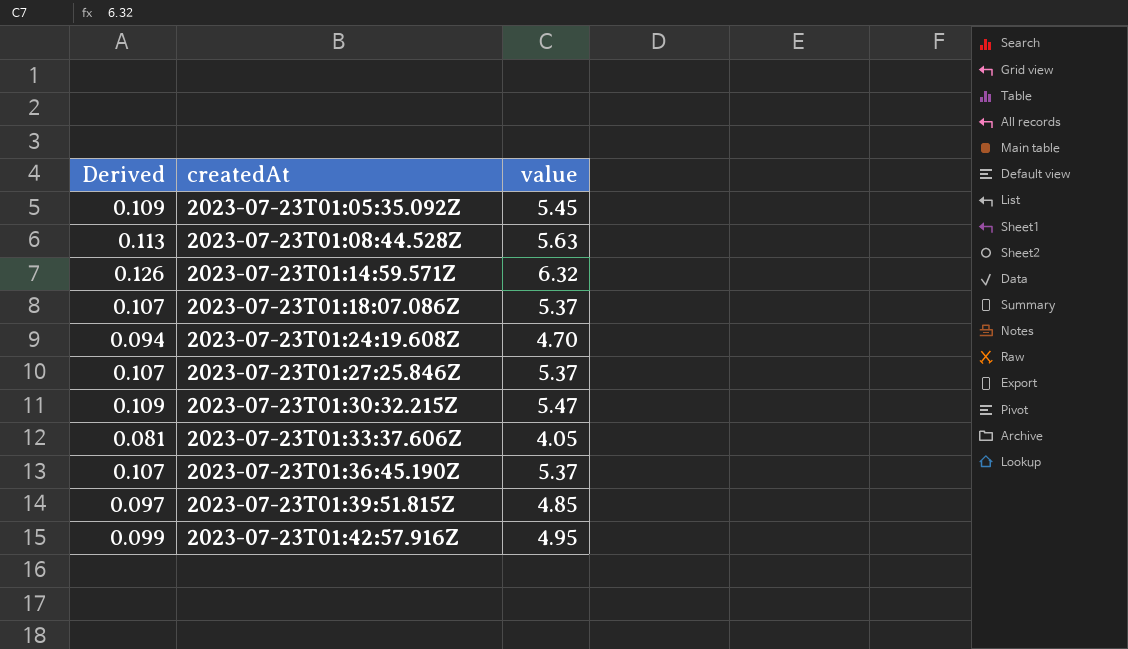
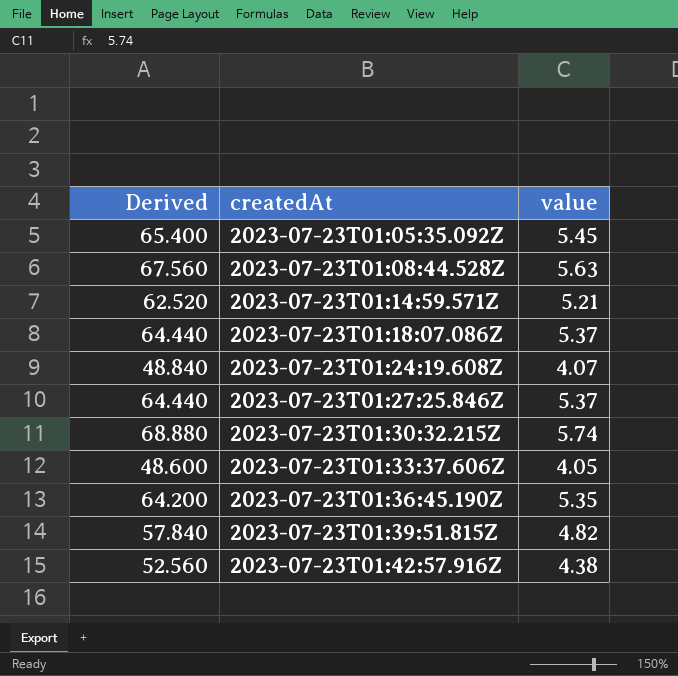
column Derived | formula: [value] * 0.02 -> [value] * 12
2023-07-23T01:14:59.571Z | value: 6.32 -> 5.21
2023-07-23T01:24:19.608Z | value: 4.70 -> 4.07
2023-07-23T01:30:32.215Z | value: 5.47 -> 5.74
2023-07-23T01:36:45.190Z | value: 5.37 -> 5.35
2023-07-23T01:39:51.815Z | value: 4.85 -> 4.82
2023-07-23T01:42:57.916Z | value: 4.95 -> 4.38

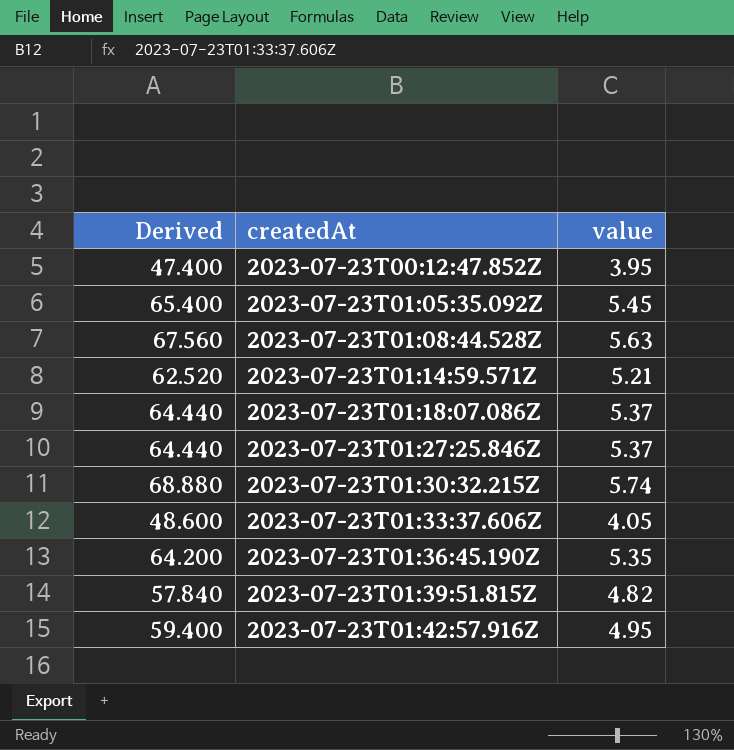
row 2023-07-23T01:24:19.608Z: 48.840 | 4.07 -> none
row 2023-07-23T00:12:47.852Z: none -> 47.400 | 3.95
2023-07-23T01:42:57.916Z | Derived: 52.560 -> 59.400
2023-07-23T01:42:57.916Z | value: 4.38 -> 4.95

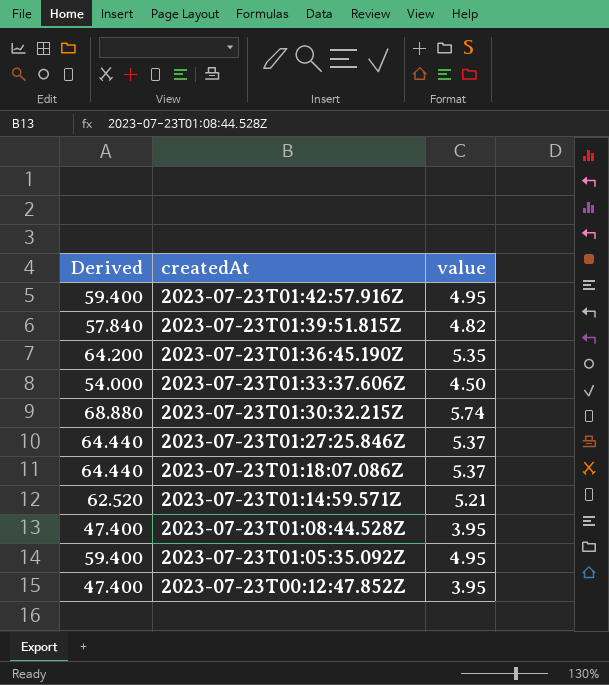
row order: createdAt ascending -> createdAt descending
2023-07-23T01:33:37.606Z | Derived: 48.600 -> 54.000
2023-07-23T01:33:37.606Z | value: 4.05 -> 4.50
2023-07-23T01:08:44.528Z | Derived: 67.560 -> 47.400
2023-07-23T01:08:44.528Z | value: 5.63 -> 3.95
2023-07-23T01:05:35.092Z | Derived: 65.400 -> 59.400
2023-07-23T01:05:35.092Z | value: 5.45 -> 4.95

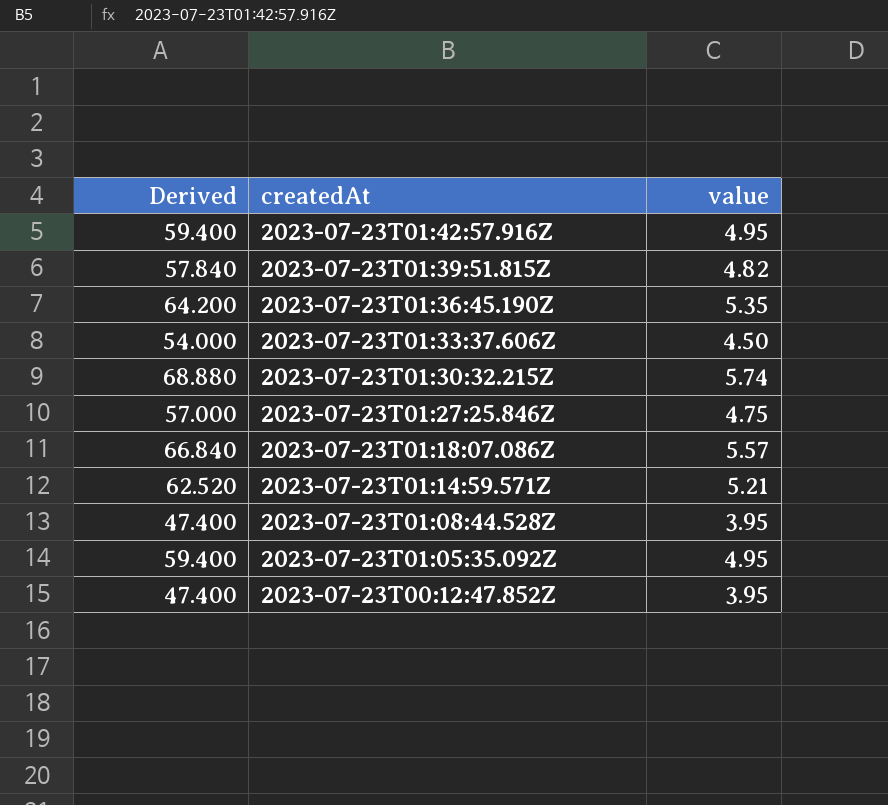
2023-07-23T01:27:25.846Z | Derived: 64.440 -> 57.000
2023-07-23T01:27:25.846Z | value: 5.37 -> 4.75
2023-07-23T01:18:07.086Z | Derived: 64.440 -> 66.840
2023-07-23T01:18:07.086Z | value: 5.37 -> 5.57

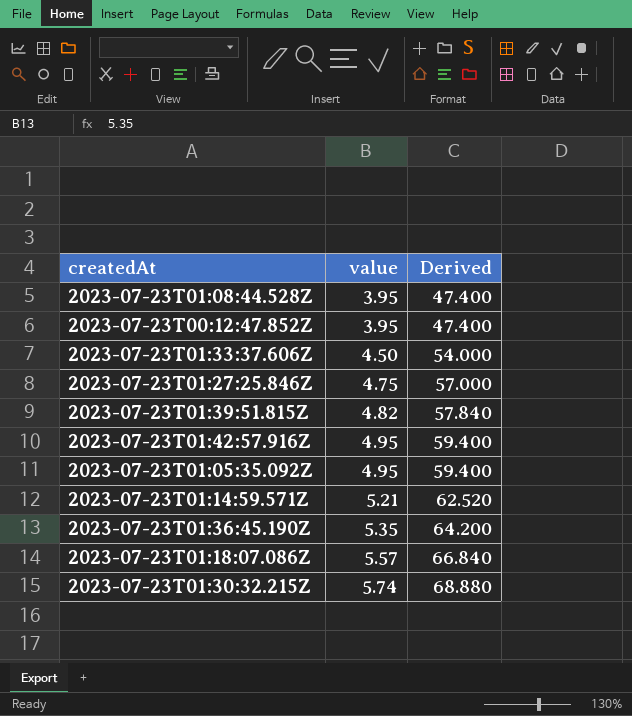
row order: createdAt descending -> value ascending
column Derived | position: 1 -> 3

